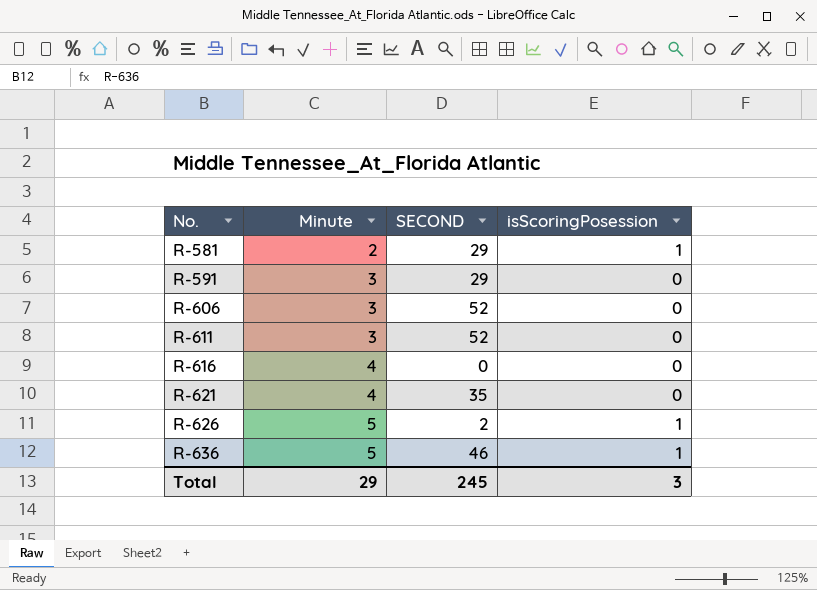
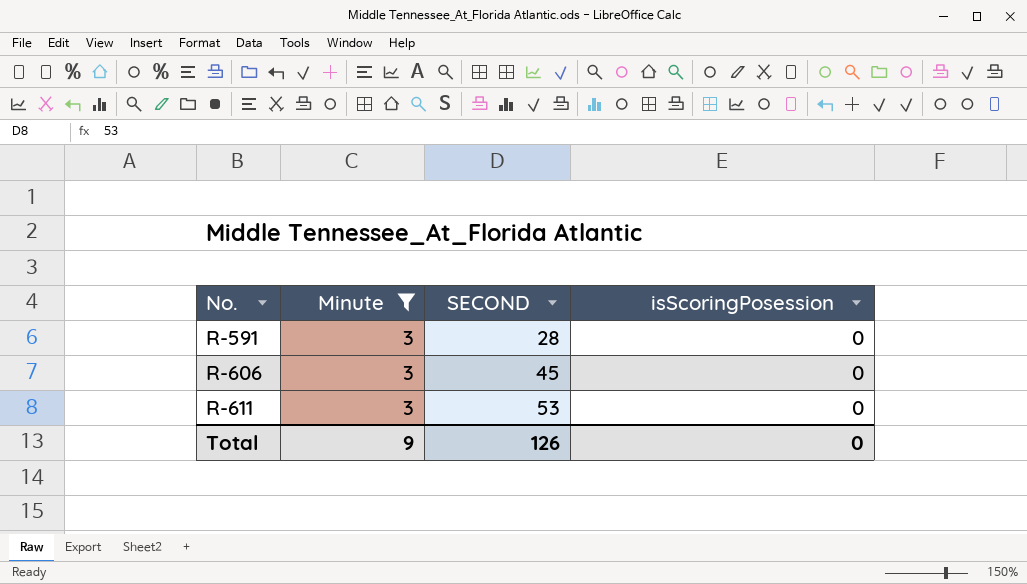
filter: none -> Minute = 3
R-591 | SECOND: 29 -> 28
R-606 | SECOND: 52 -> 45
R-611 | SECOND: 52 -> 53
Total | Minute: 29 -> 9
Total | SECOND: 245 -> 126
Total | isScoringPosession: 3 -> 0

